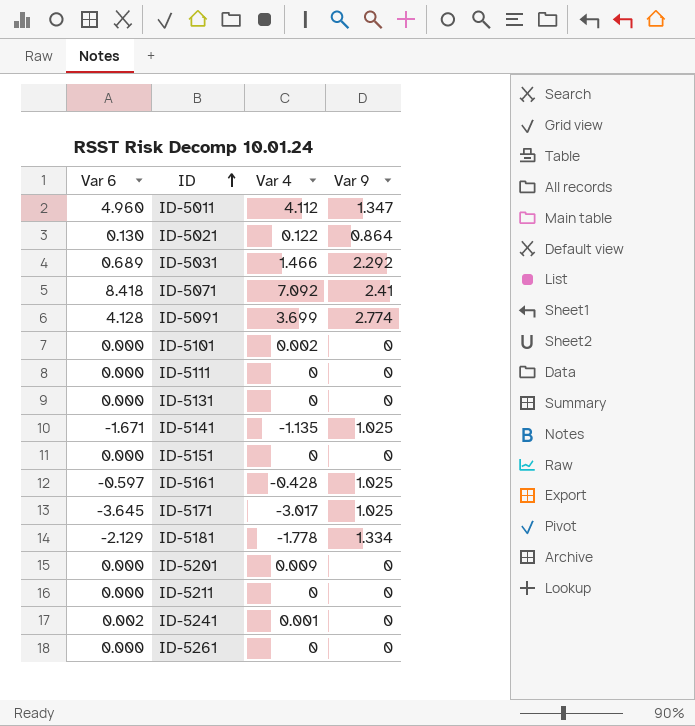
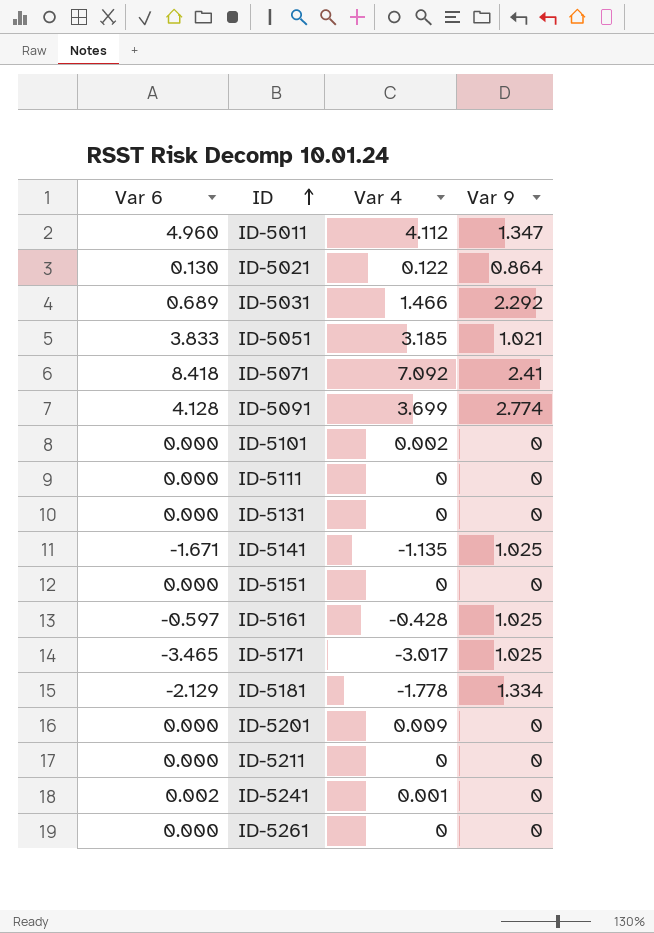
row ID-5051: none -> 3.833 | 3.185 | 1.021
ID-5171 | Var 6: -3.645 -> -3.465

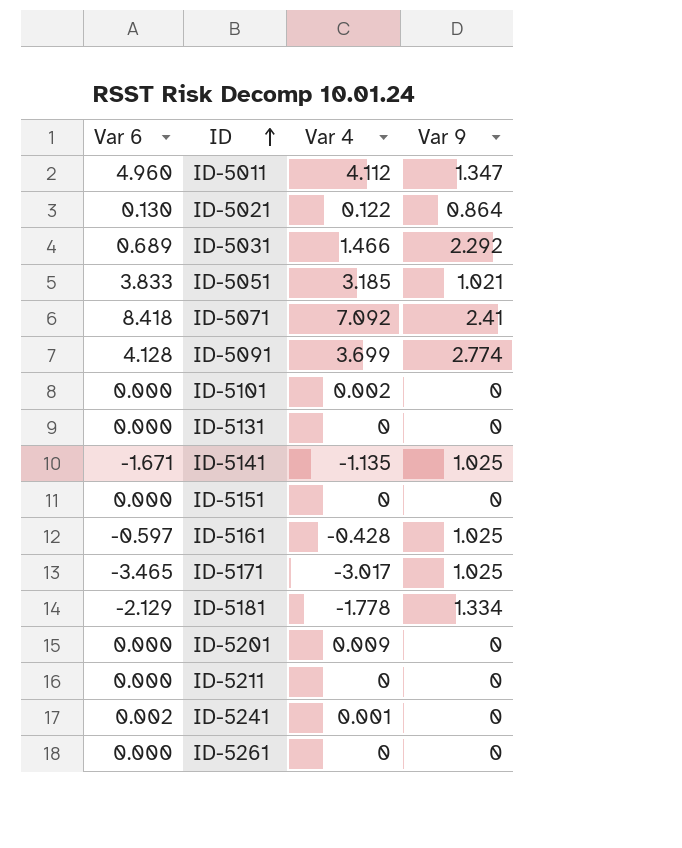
row ID-5111: 0.000 | 0 | 0 -> none

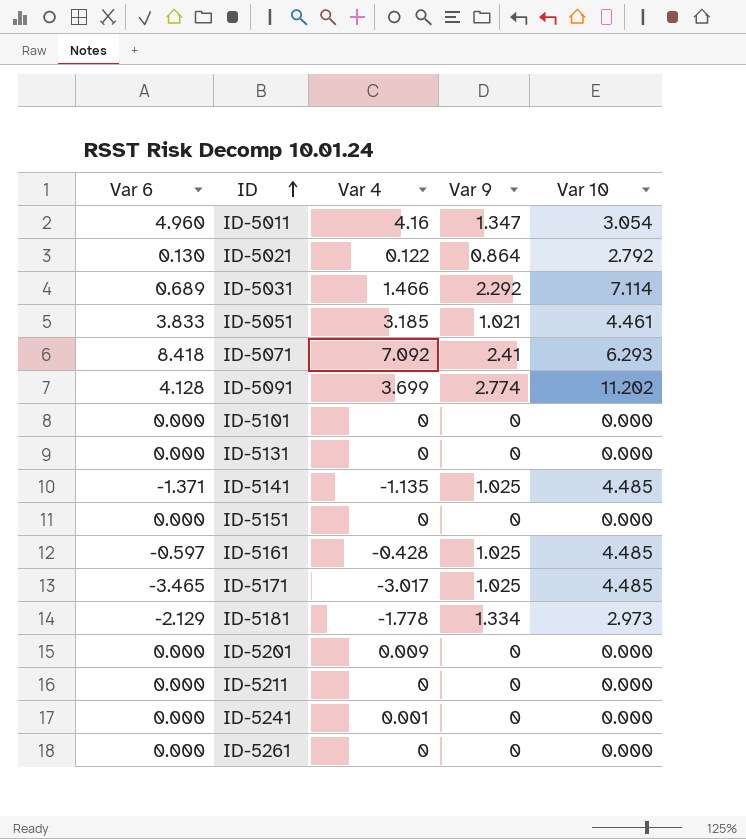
column Var 10 | position: none -> 5
ID-5011 | Var 4: 4.112 -> 4.16
ID-5101 | Var 4: 0.002 -> 0
ID-5141 | Var 6: -1.671 -> -1.371
ID-5241 | Var 6: 0.002 -> 0.000

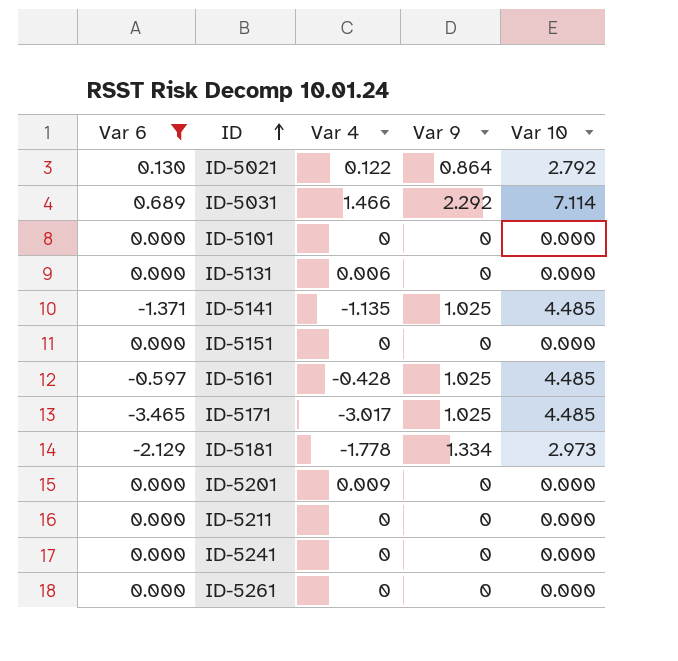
filter: none -> Var 6 <= 0.689
ID-5131 | Var 4: 0 -> 0.006
ID-5241 | Var 4: 0.001 -> 0

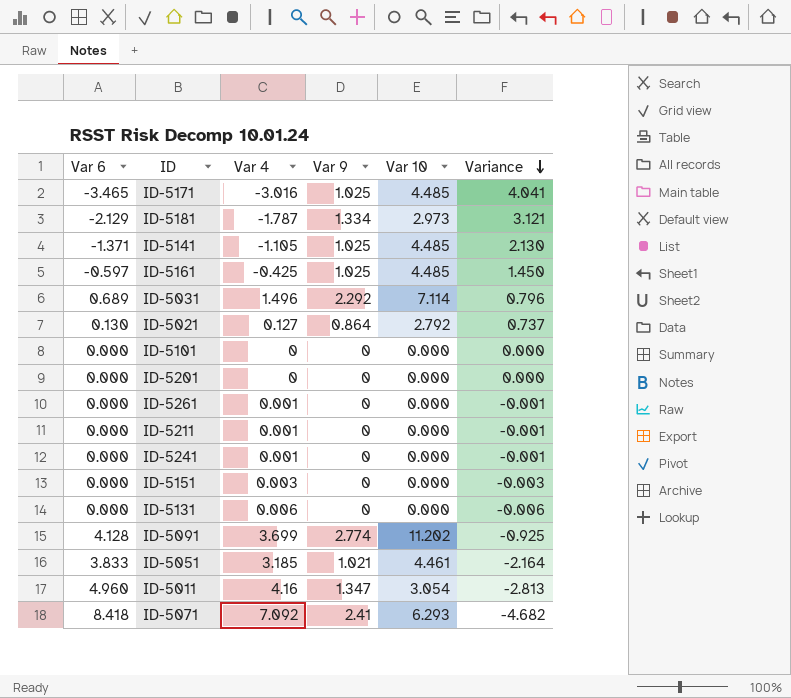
filter: Var 6 <= 0.689 -> none
row order: ID ascending -> Variance descending
column Variance | formula: none -> [Var 9] - [Var 4]
ID-5171 | Var 4: -3.017 -> -3.016
ID-5181 | Var 4: -1.778 -> -1.787
ID-5141 | Var 4: -1.135 -> -1.105
ID-5161 | Var 4: -0.428 -> -0.425
ID-5031 | Var 4: 1.466 -> 1.496
ID-5021 | Var 4: 0.122 -> 0.127
ID-5201 | Var 4: 0.009 -> 0
ID-5261 | Var 4: 0 -> 0.001
ID-5211 | Var 4: 0 -> 0.001
ID-5241 | Var 4: 0 -> 0.001
ID-5151 | Var 4: 0 -> 0.003

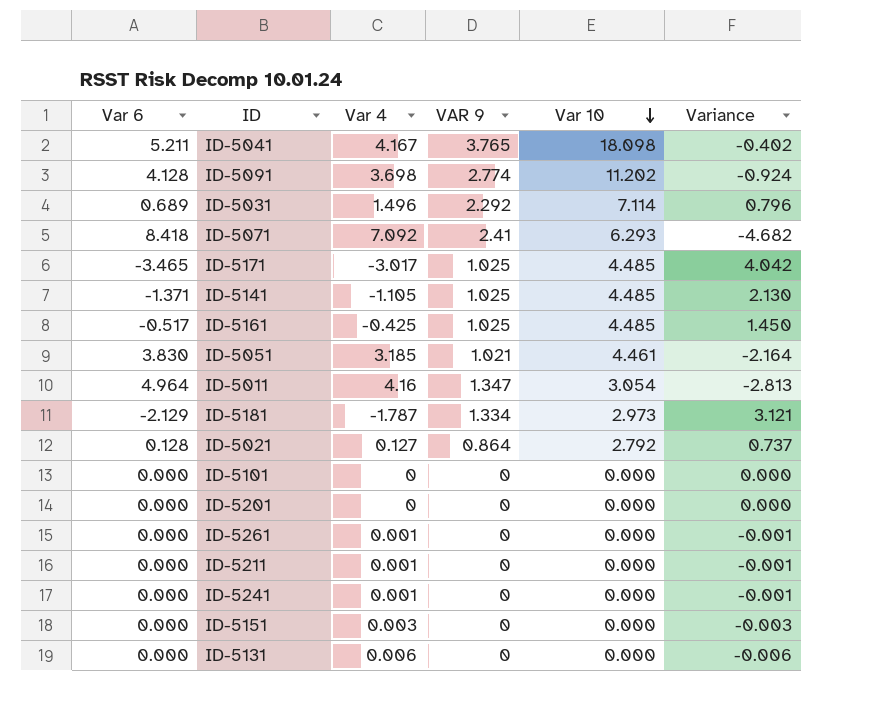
row order: Variance descending -> Var 10 descending
column name: Var 9 -> VAR 9
row ID-5041: none -> 5.211 | 4.167 | 3.765 | 18.098 | -0.402
ID-5091 | Var 4: 3.699 -> 3.698
ID-5091 | Variance: -0.925 -> -0.924
ID-5171 | Var 4: -3.016 -> -3.017
ID-5171 | Variance: 4.041 -> 4.042
ID-5161 | Var 6: -0.597 -> -0.517
ID-5051 | Var 6: 3.833 -> 3.830
ID-5011 | Var 6: 4.960 -> 4.964
ID-5021 | Var 6: 0.130 -> 0.128

